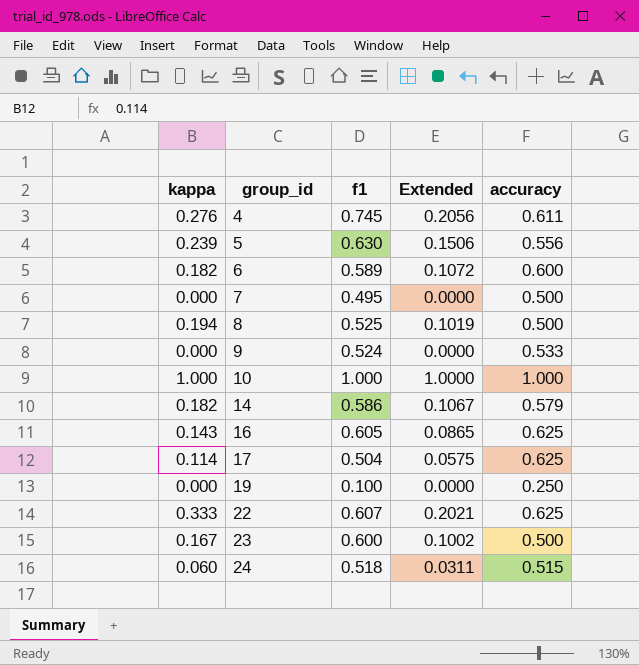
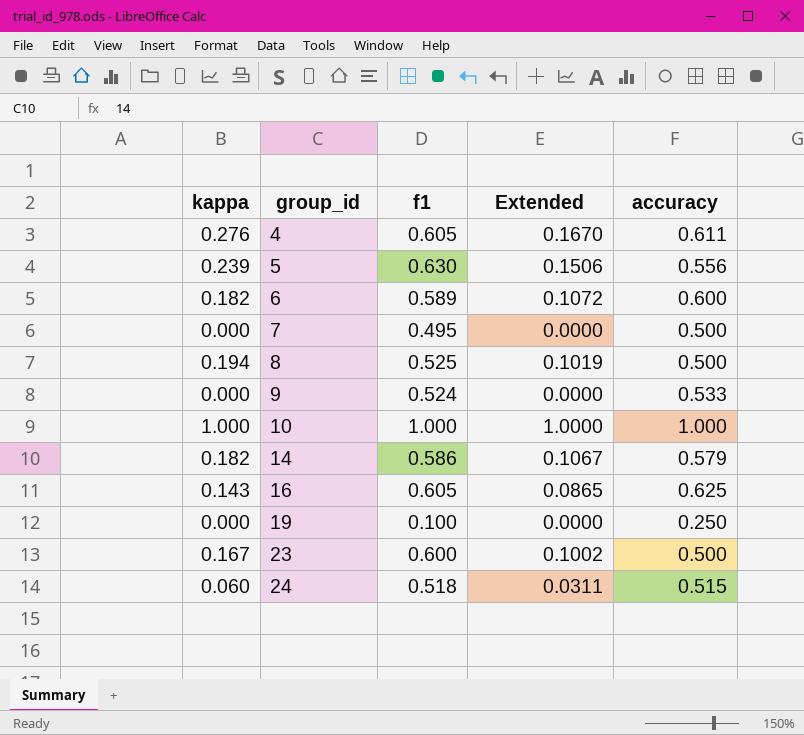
row 17: 0.114 | 0.504 | 0.0575 | 0.625 -> none
row 22: 0.333 | 0.607 | 0.2021 | 0.625 -> none
4 | f1: 0.745 -> 0.605
4 | Extended: 0.2056 -> 0.1670

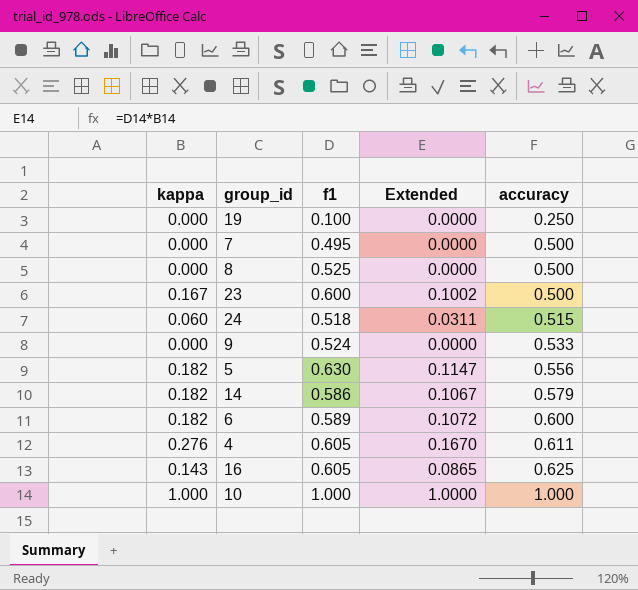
row order: group_id ascending -> accuracy ascending
8 | kappa: 0.194 -> 0.000
8 | Extended: 0.1019 -> 0.0000
5 | kappa: 0.239 -> 0.182
5 | Extended: 0.1506 -> 0.1147

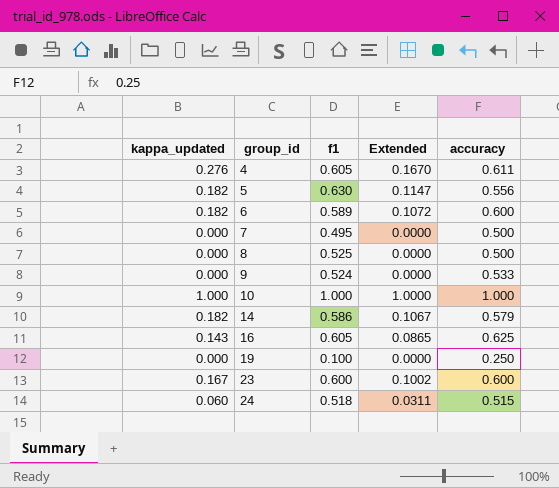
row order: accuracy ascending -> group_id ascending
column name: kappa -> kappa_updated
23 | accuracy: 0.500 -> 0.600

